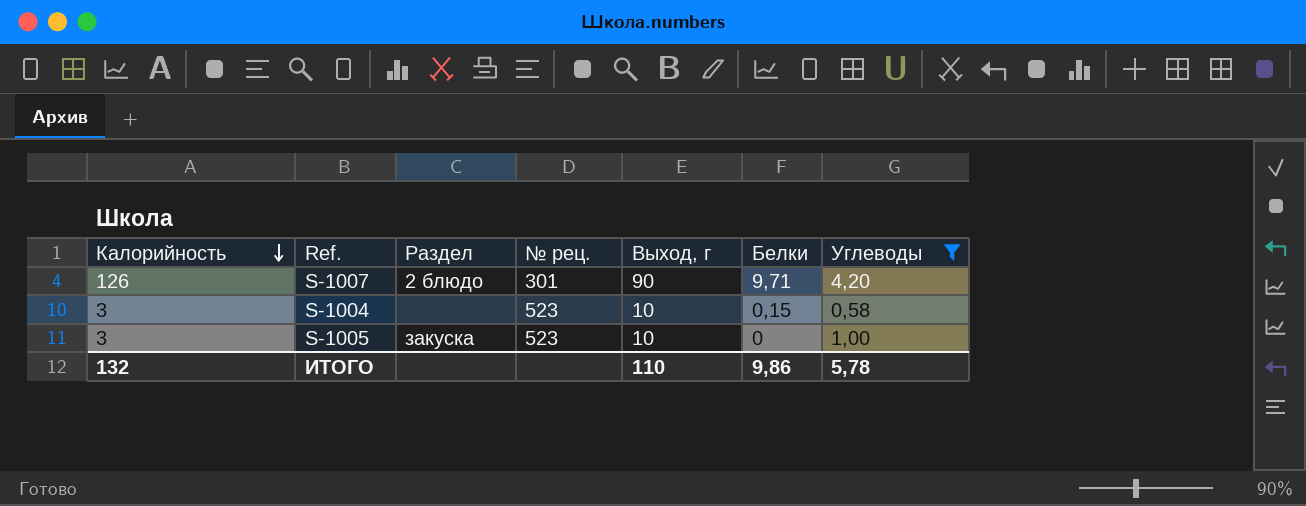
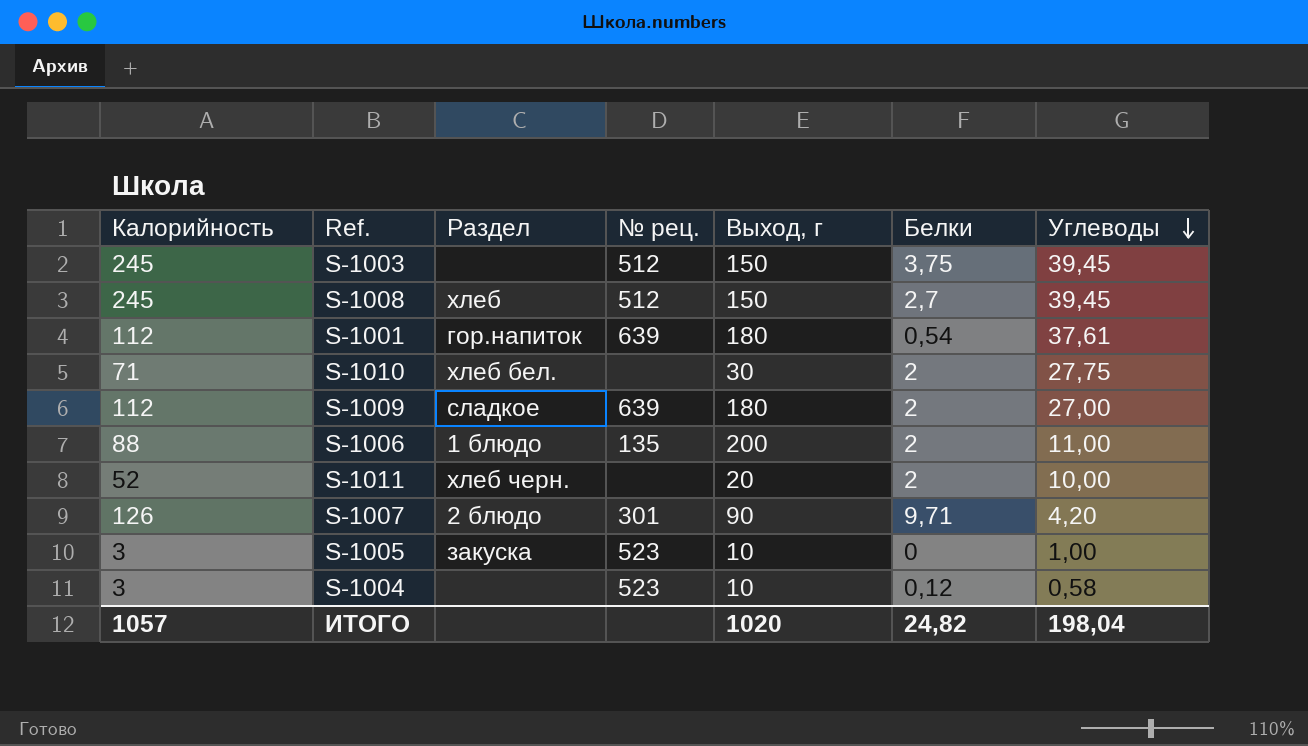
filter: Углеводы <= 4,20 -> none
row order: Калорийность descending -> Углеводы descending
S-1004 | Белки: 0,15 -> 0,12
ИТОГО | Калорийность: 132 -> 1057
ИТОГО | Выход, г: 110 -> 1020
ИТОГО | Белки: 9,86 -> 24,82
ИТОГО | Углеводы: 5,78 -> 198,04

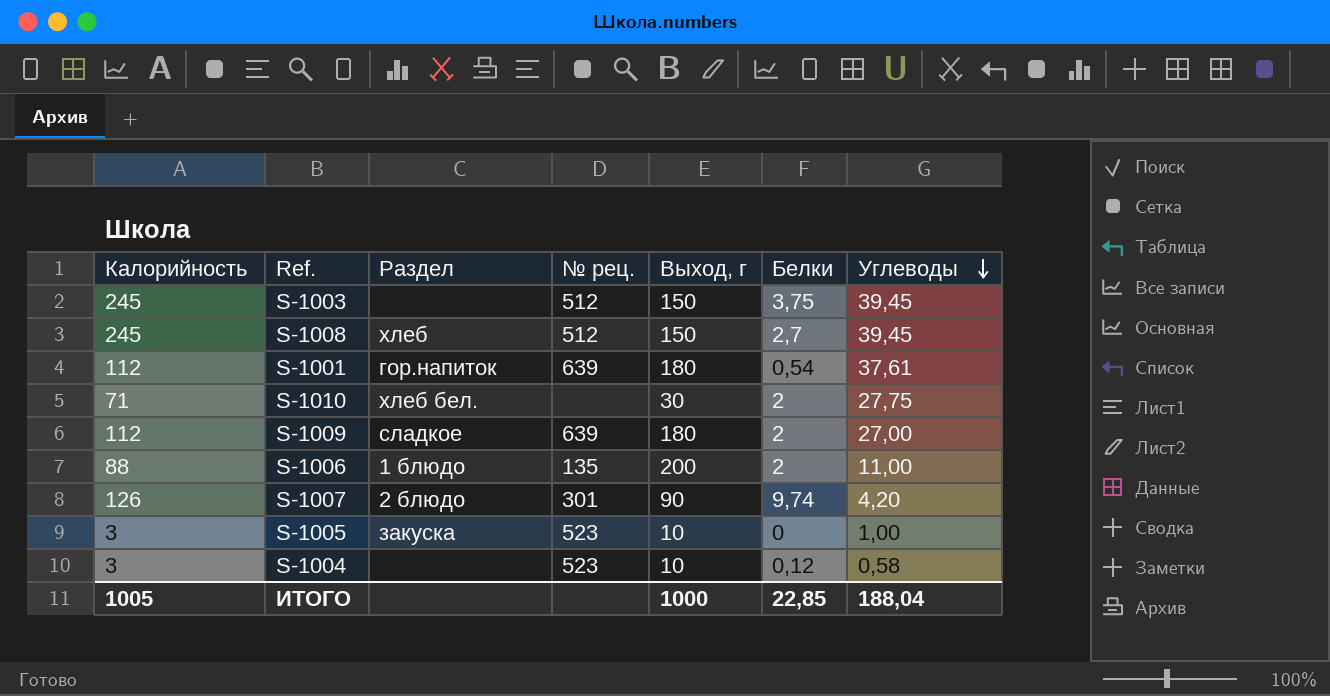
row S-1011: 52 | хлеб черн. | none | 20 | 2 | 10,00 -> none
S-1007 | Белки: 9,71 -> 9,74
ИТОГО | Калорийность: 1057 -> 1005
ИТОГО | Выход, г: 1020 -> 1000
ИТОГО | Белки: 24,82 -> 22,85
ИТОГО | Углеводы: 198,04 -> 188,04

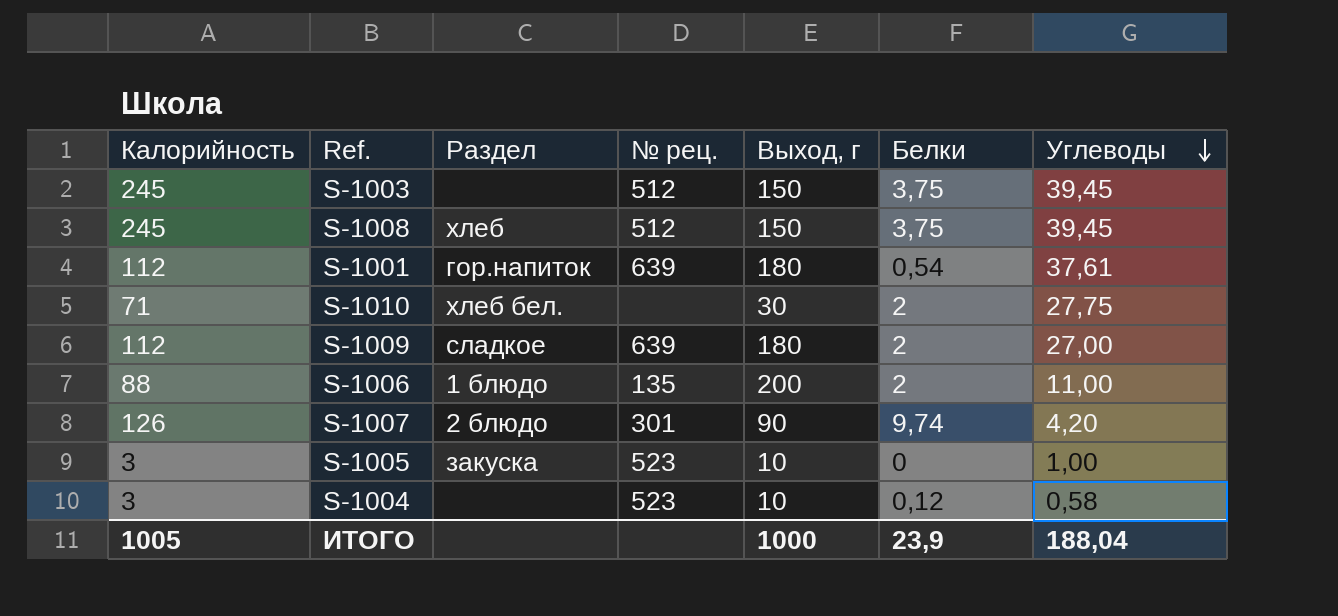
S-1008 | Белки: 2,7 -> 3,75
ИТОГО | Белки: 22,85 -> 23,9

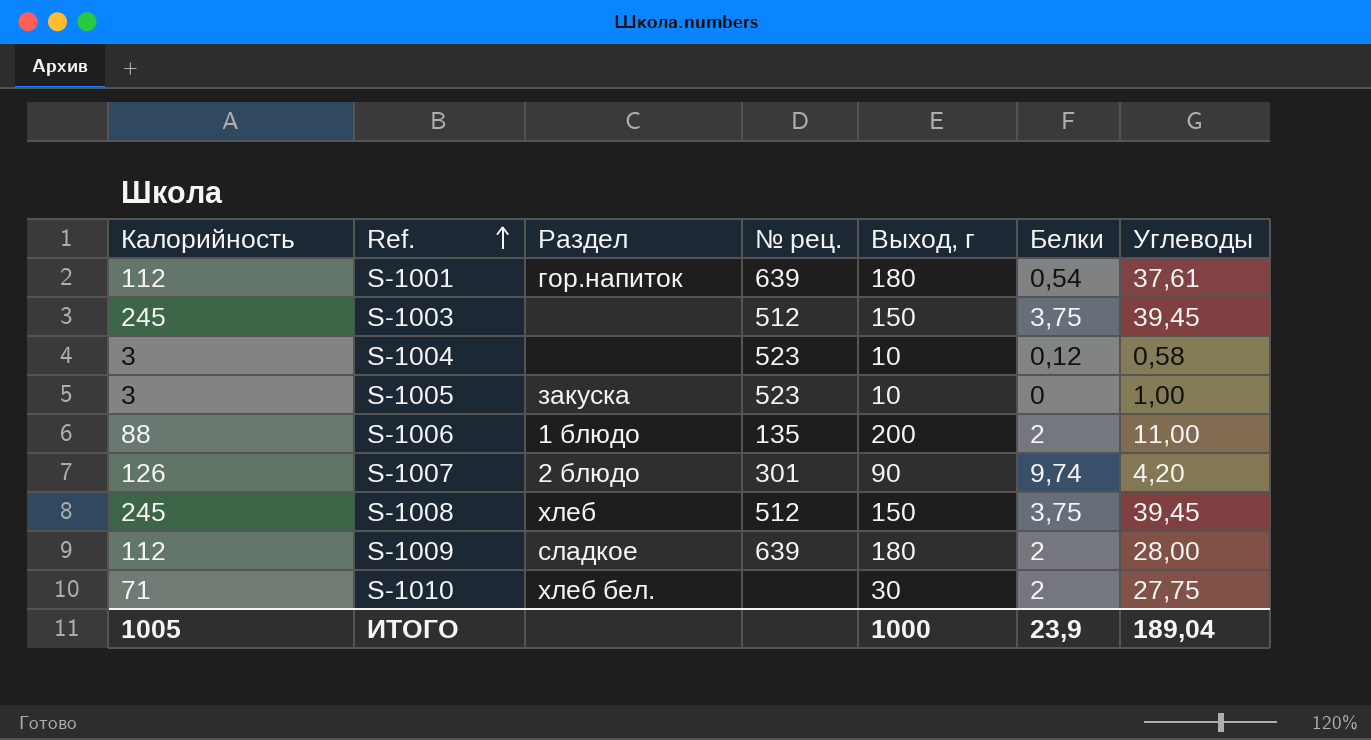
row order: Углеводы descending -> Ref. ascending
S-1009 | Углеводы: 27,00 -> 28,00
ИТОГО | Углеводы: 188,04 -> 189,04

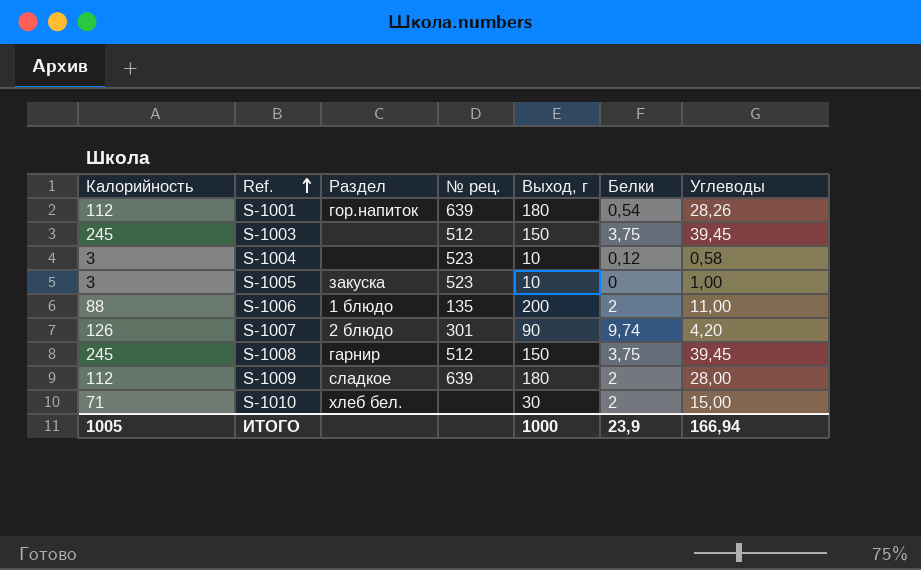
S-1001 | Углеводы: 37,61 -> 28,26
S-1008 | Раздел: хлеб -> гарнир
S-1010 | Углеводы: 27,75 -> 15,00
ИТОГО | Углеводы: 189,04 -> 166,94

